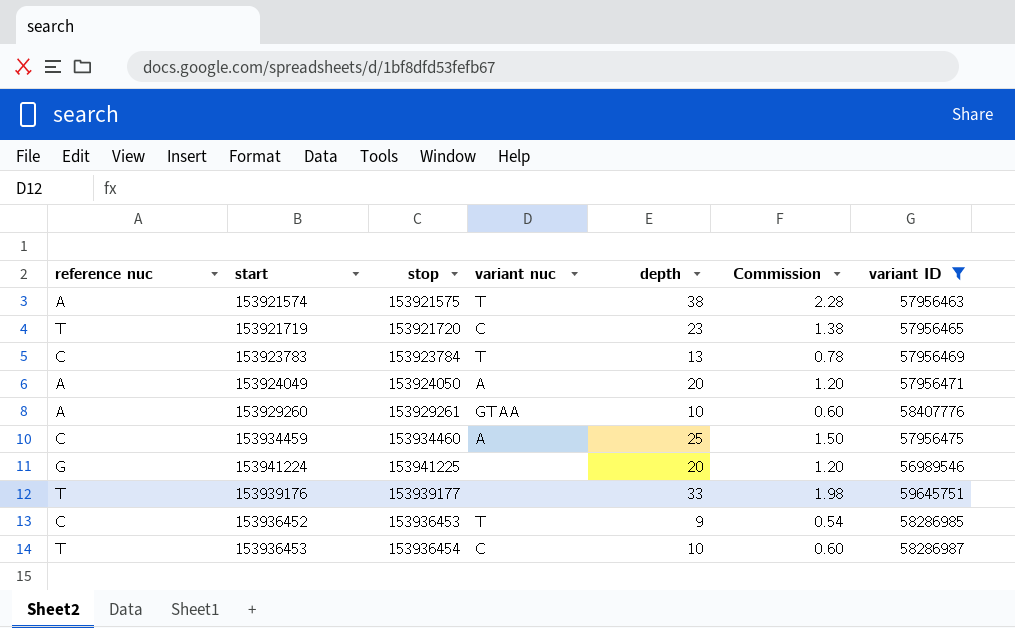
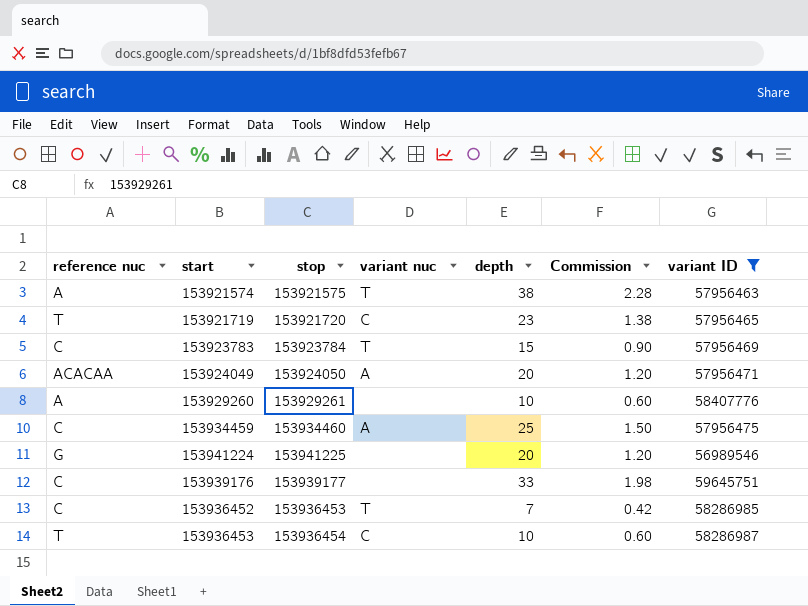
153923783 | depth: 13 -> 15
153923783 | Commission: 0.78 -> 0.90
153924049 | reference nuc: A -> ACACAA
153929260 | variant nuc: GTAA -> none
153939176 | reference nuc: T -> C
153936452 | depth: 9 -> 7
153936452 | Commission: 0.54 -> 0.42

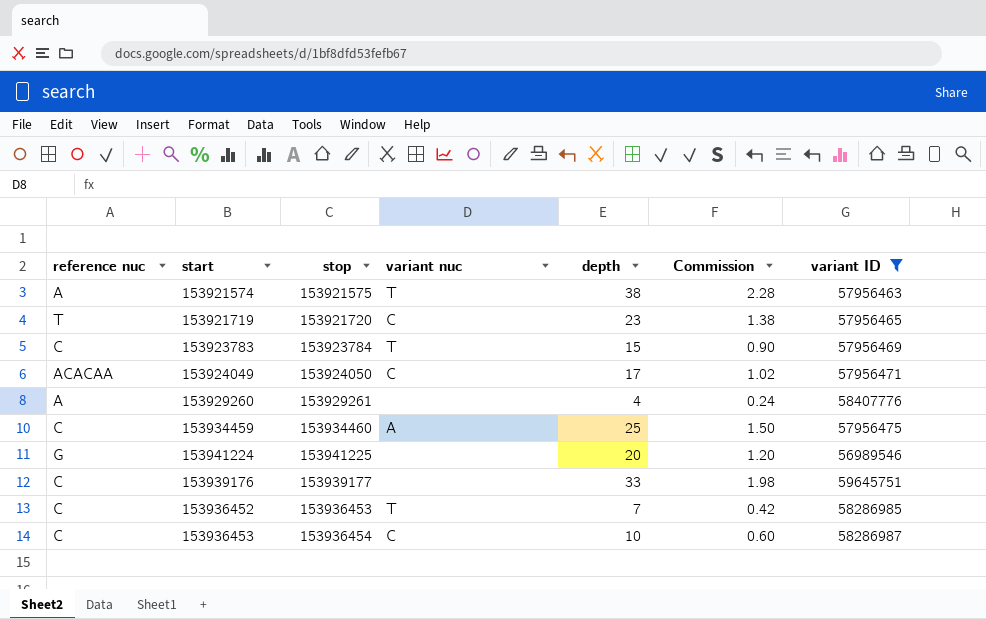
153924049 | variant nuc: A -> C
153924049 | depth: 20 -> 17
153924049 | Commission: 1.20 -> 1.02
153929260 | depth: 10 -> 4
153929260 | Commission: 0.60 -> 0.24
153936453 | reference nuc: T -> C

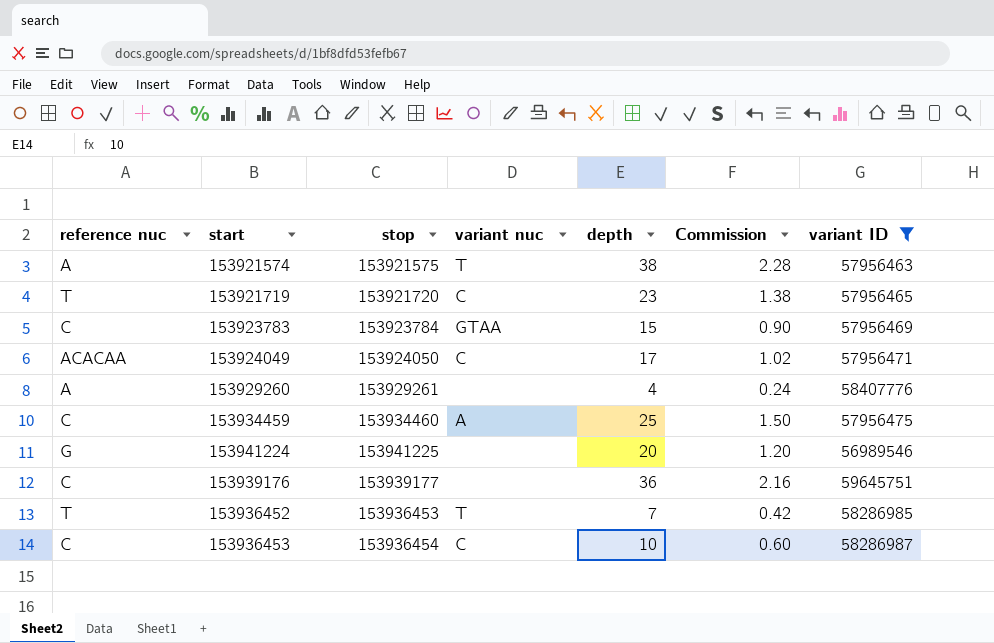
153923783 | variant nuc: T -> GTAA
153939176 | depth: 33 -> 36
153939176 | Commission: 1.98 -> 2.16
153936452 | reference nuc: C -> T

